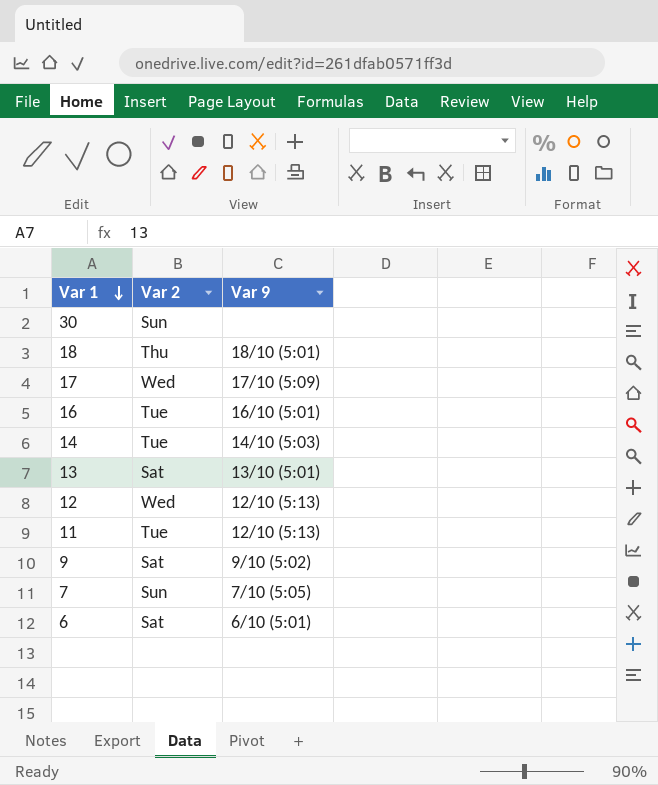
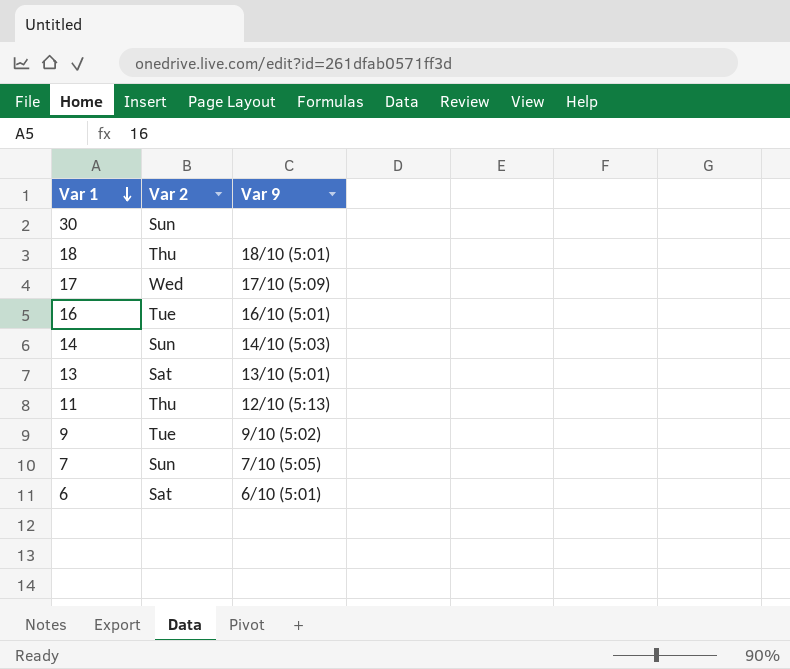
row 12: Wed | 12/10 (5:13) -> none
14 | Var 2: Tue -> Sun
11 | Var 2: Tue -> Thu
9 | Var 2: Sat -> Tue

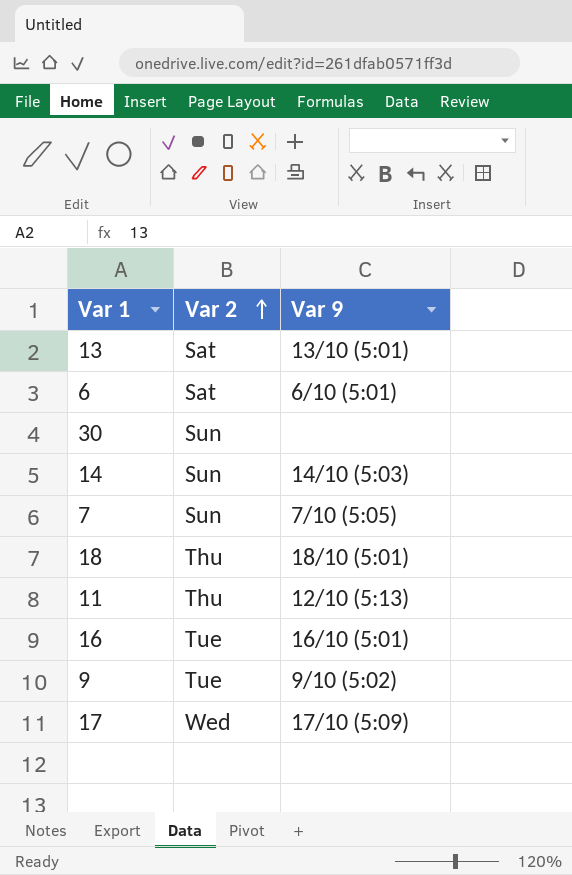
row order: Var 1 descending -> Var 2 ascending

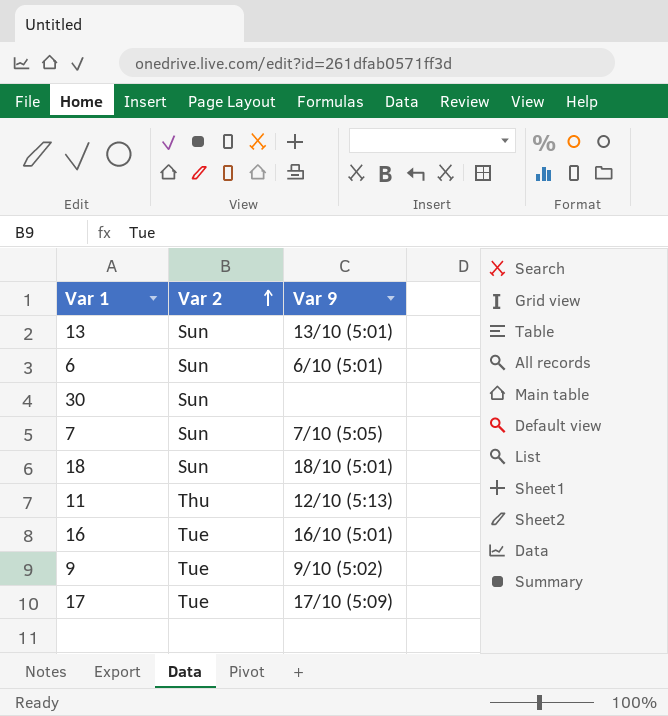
row 14: Sun | 14/10 (5:03) -> none
13 | Var 2: Sat -> Sun
6 | Var 2: Sat -> Sun
18 | Var 2: Thu -> Sun
17 | Var 2: Wed -> Tue

